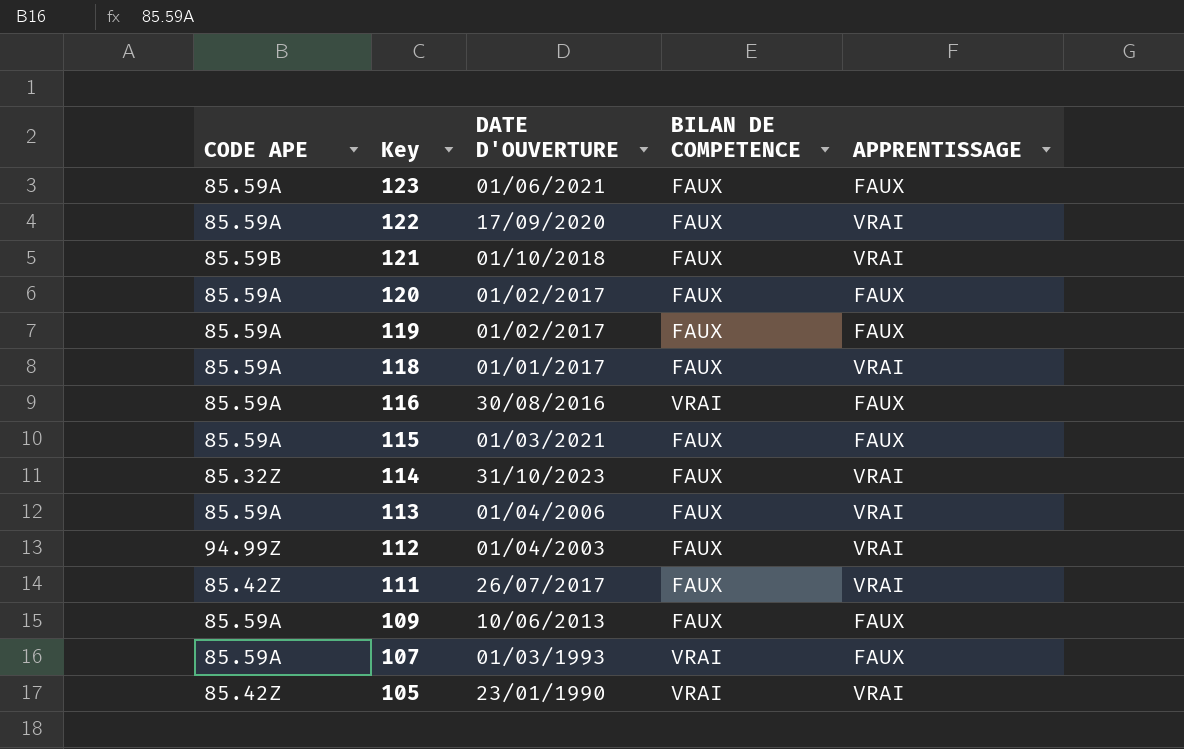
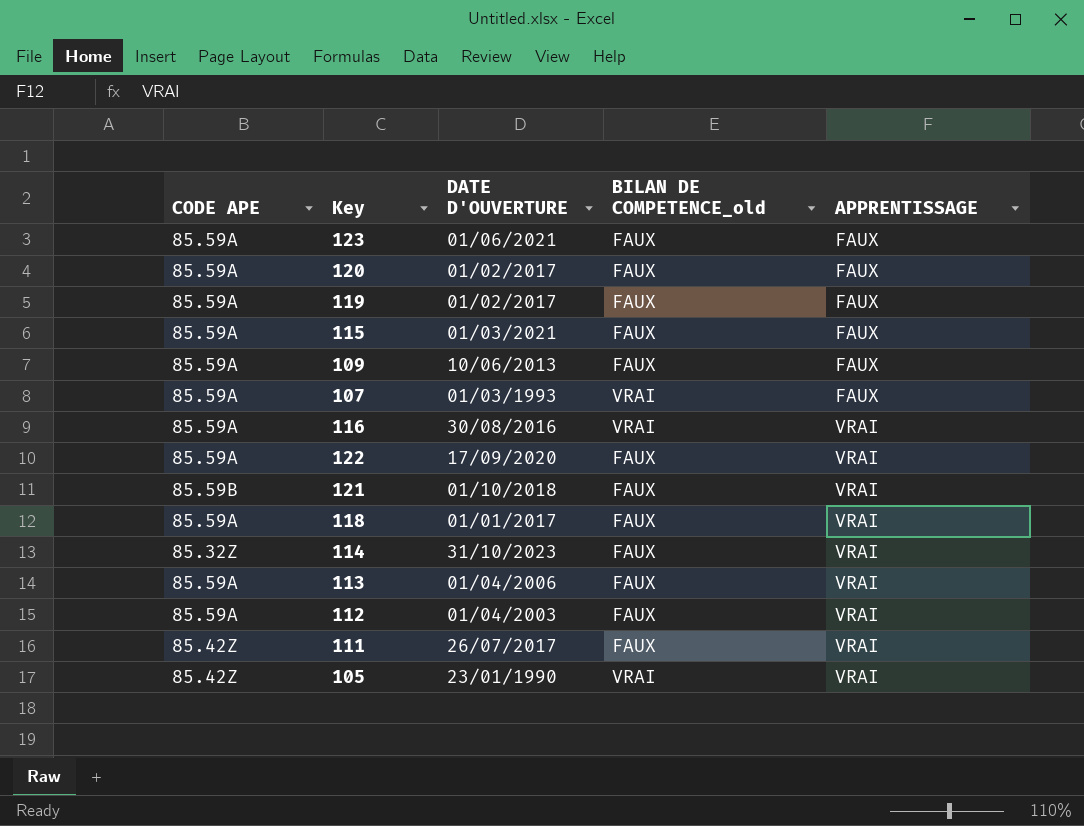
row order: Key descending -> APPRENTISSAGE ascending
column name: BILAN DE COMPETENCE -> BILAN DE COMPETENCE_old
116 | APPRENTISSAGE: FAUX -> VRAI
112 | CODE APE: 94.99Z -> 85.59A

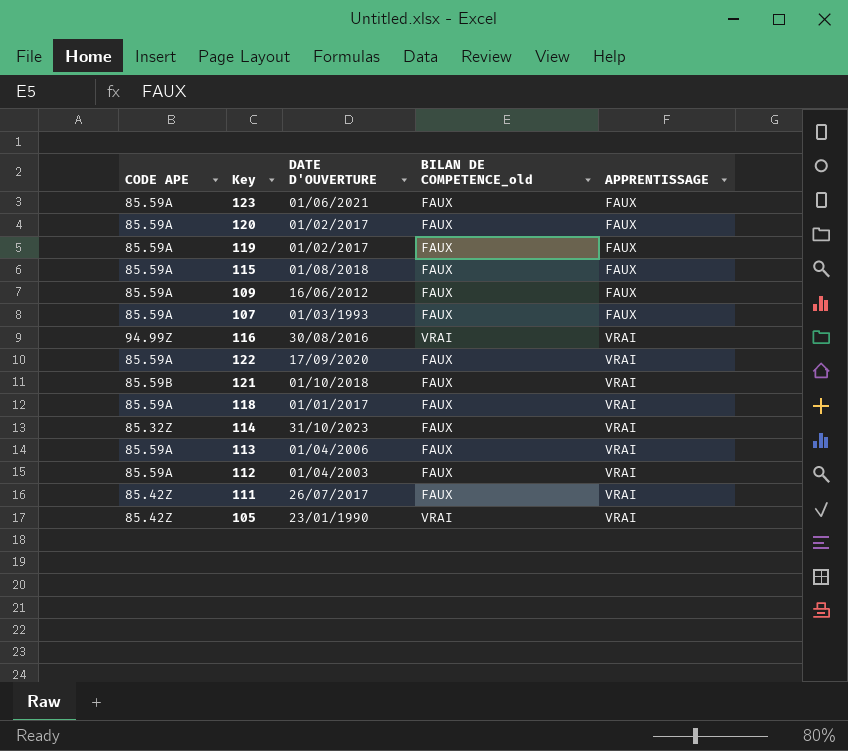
115 | DATE D'OUVERTURE: 01/03/2021 -> 01/08/2018
109 | DATE D'OUVERTURE: 10/06/2013 -> 16/06/2012
107 | BILAN DE COMPETENCE_old: VRAI -> FAUX
116 | CODE APE: 85.59A -> 94.99Z

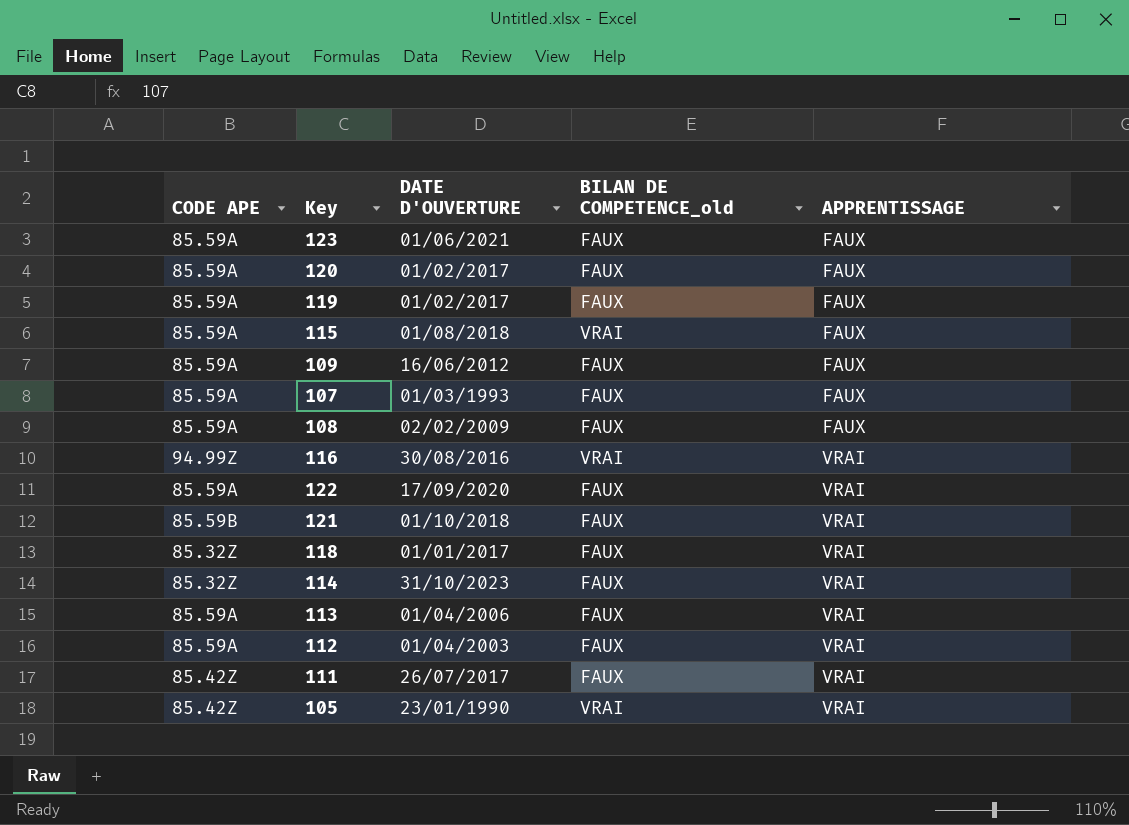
115 | BILAN DE COMPETENCE_old: FAUX -> VRAI
row 108: none -> 85.59A | 02/02/2009 | FAUX | FAUX
118 | CODE APE: 85.59A -> 85.32Z

